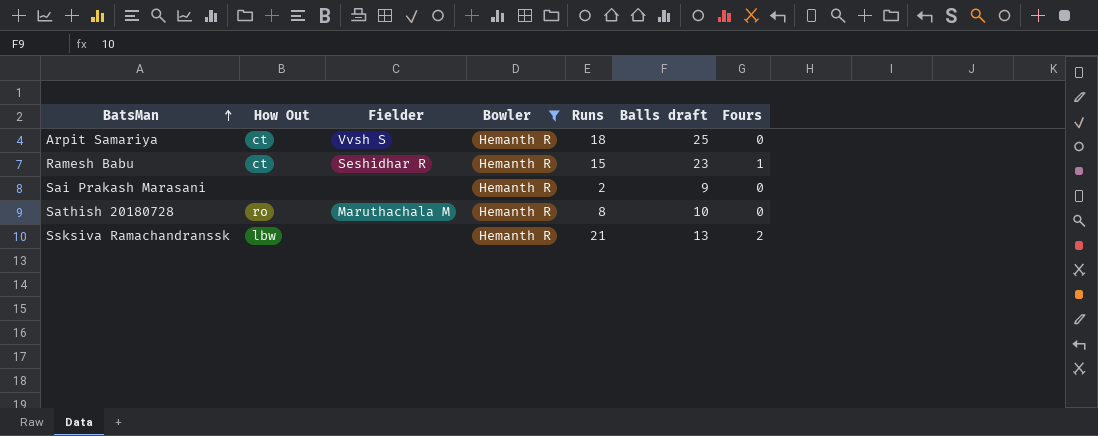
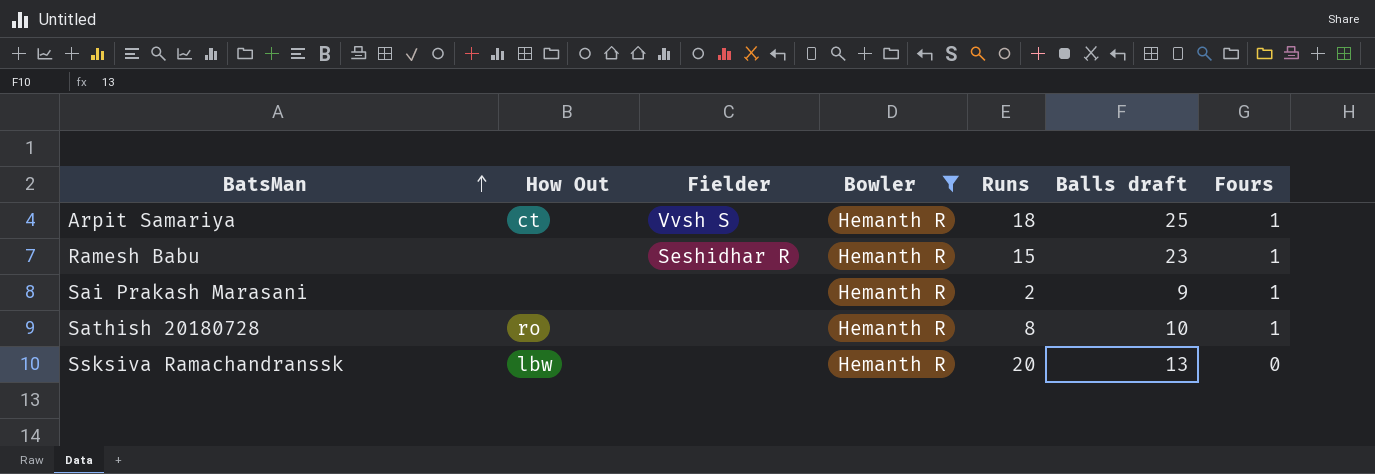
Arpit Samariya | Fours: 0 -> 1
Ramesh Babu | How Out: ct -> none
Sai Prakash Marasani | Fours: 0 -> 1
Sathish 20180728 | Fielder: Maruthachala M -> none
Sathish 20180728 | Fours: 0 -> 1
Ssksiva Ramachandranssk | Runs: 21 -> 20
Ssksiva Ramachandranssk | Fours: 2 -> 0

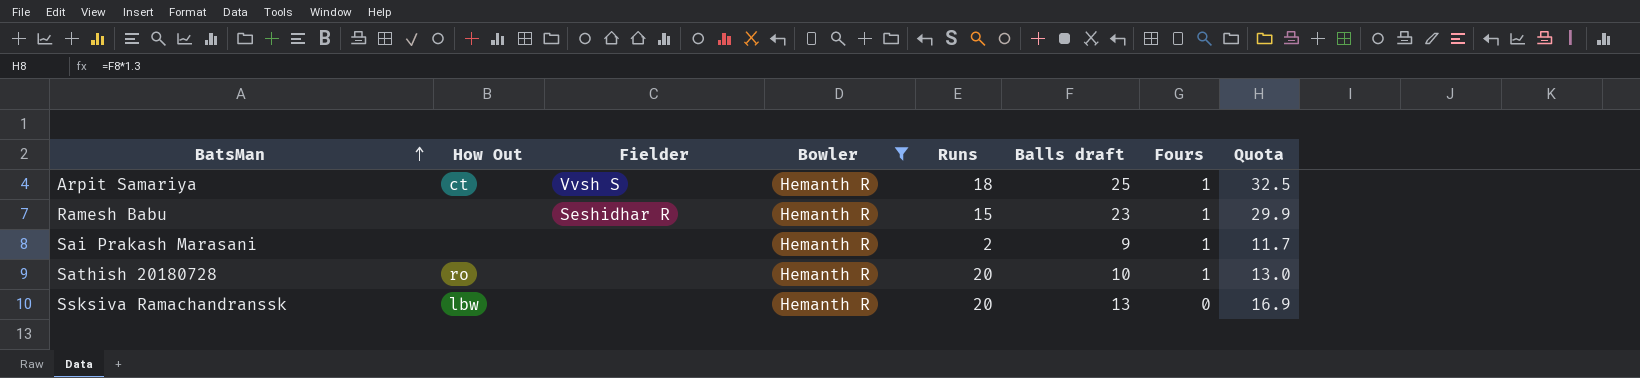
column Quota | formula: none -> [Balls draft] * 1.3
Sathish 20180728 | Runs: 8 -> 20

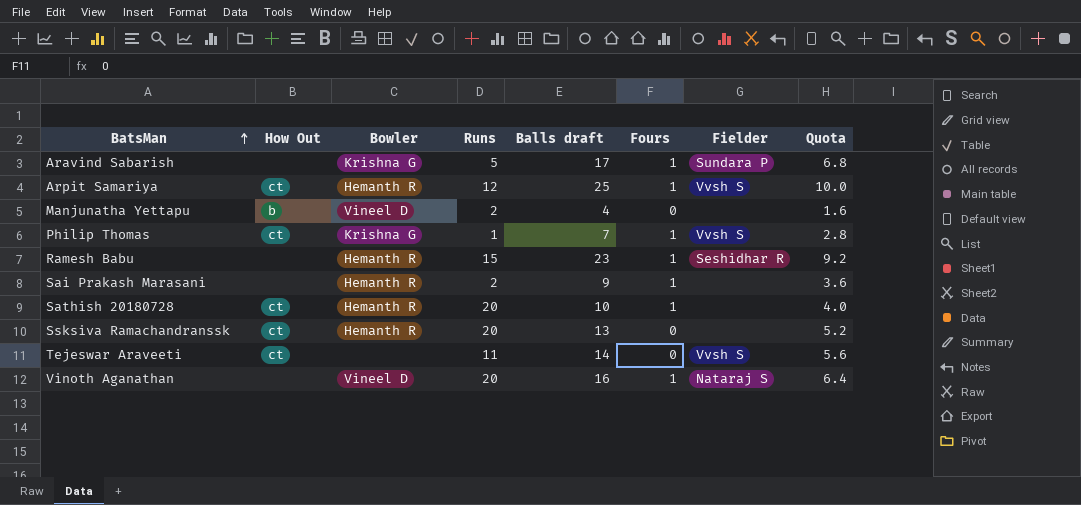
filter: Bowler = Hemanth R -> none
column Fielder | position: 3 -> 7
column Quota | formula: [Balls draft] * 1.3 -> [Balls draft] * 0.4
Arpit Samariya | Runs: 18 -> 12
Sathish 20180728 | How Out: ro -> ct
Ssksiva Ramachandranssk | How Out: lbw -> ct

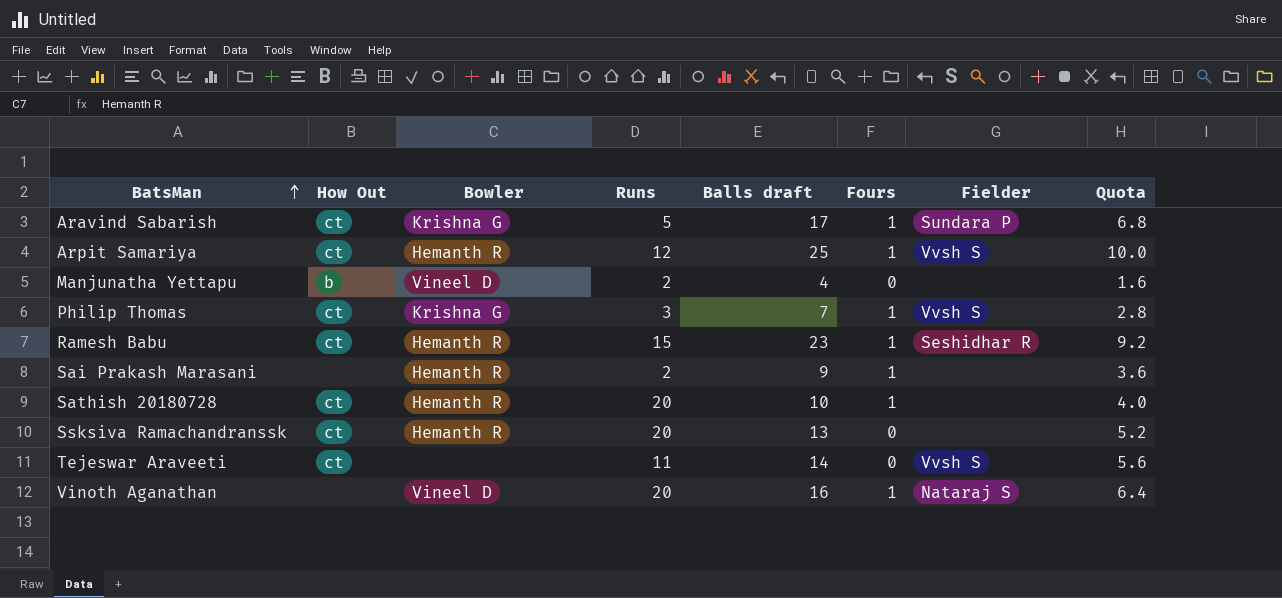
Aravind Sabarish | How Out: none -> ct
Philip Thomas | Runs: 1 -> 3
Ramesh Babu | How Out: none -> ct

